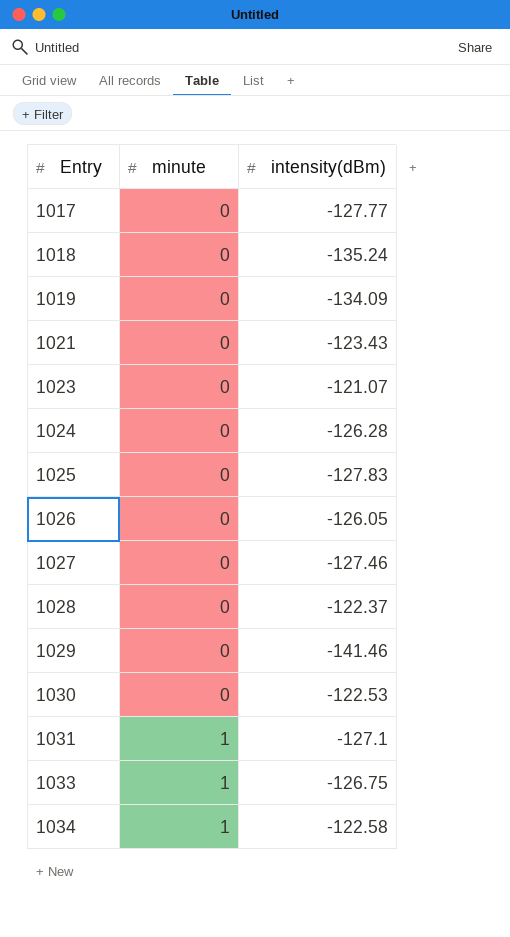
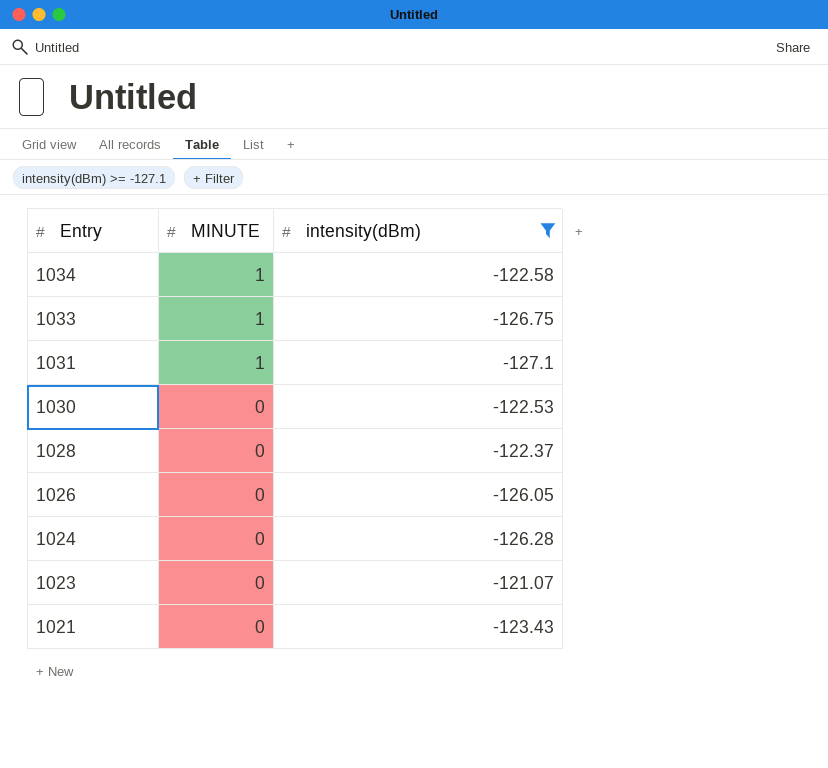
filter: none -> intensity(dBm) >= -127.1
row order: Entry ascending -> Entry descending
column name: minute -> MINUTE

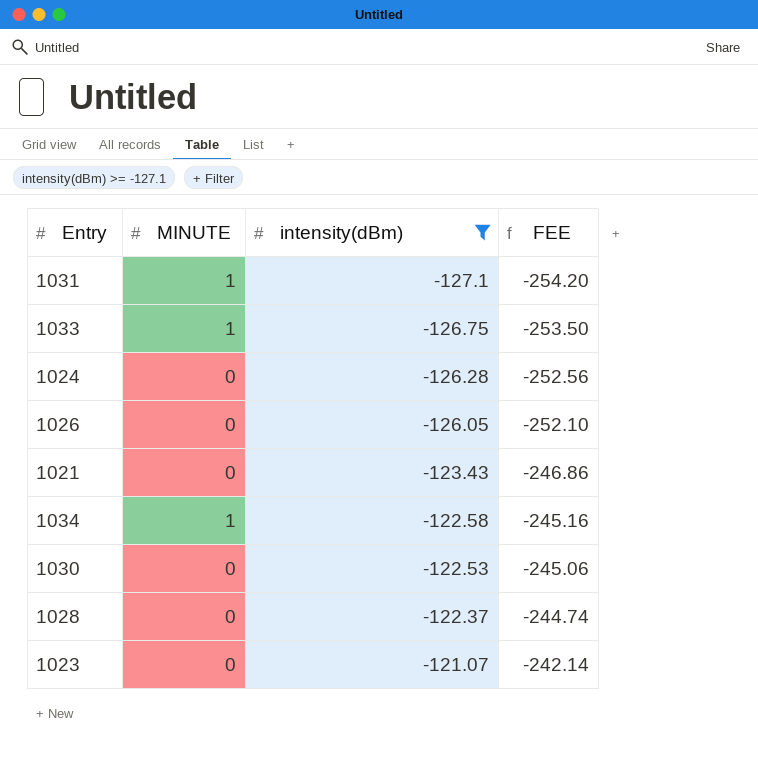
row order: Entry descending -> intensity(dBm) ascending
column FEE | formula: none -> [intensity(dBm)] * 2

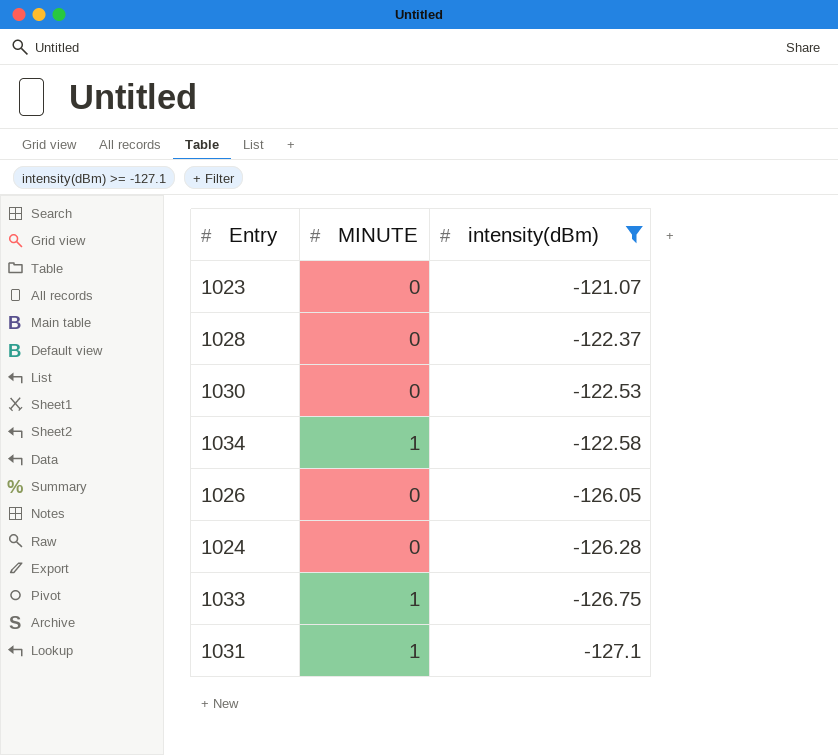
row order: intensity(dBm) ascending -> intensity(dBm) descending
column FEE | formula: [intensity(dBm)] * 2 -> none
row 1021: 0 | -123.43 | -246.86 -> none

